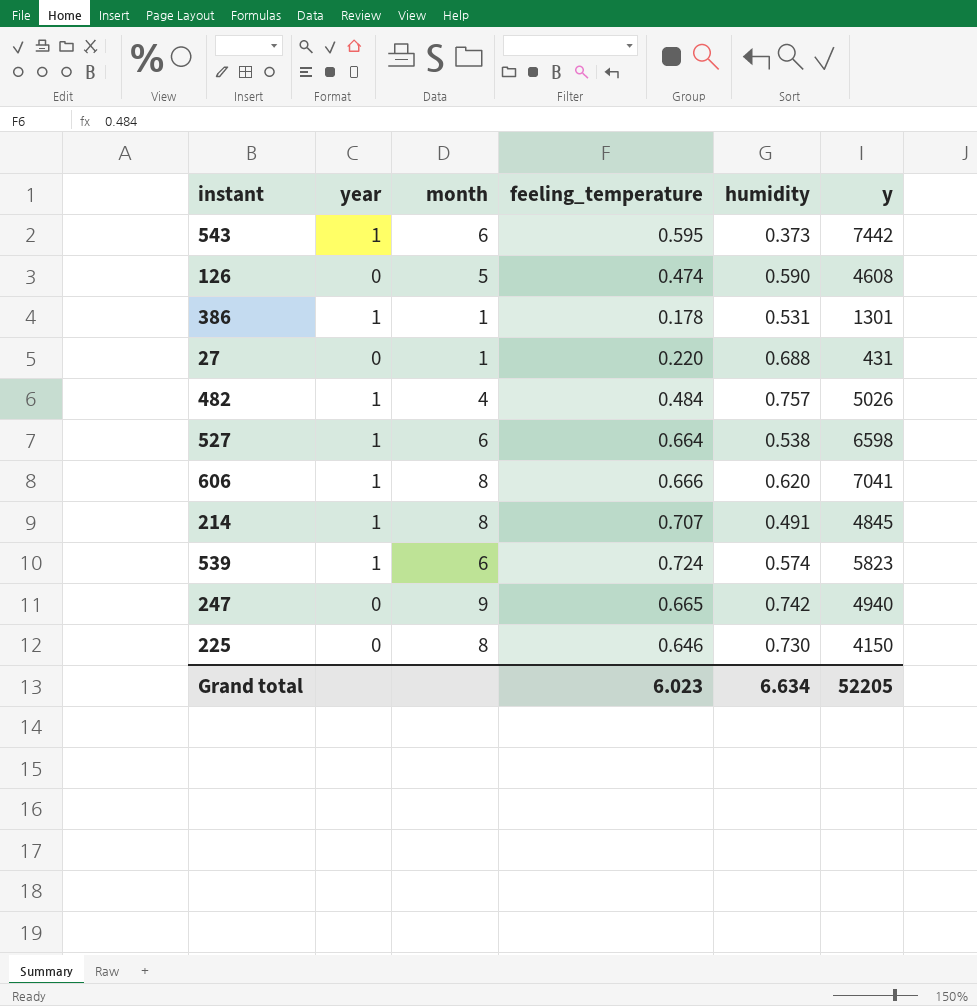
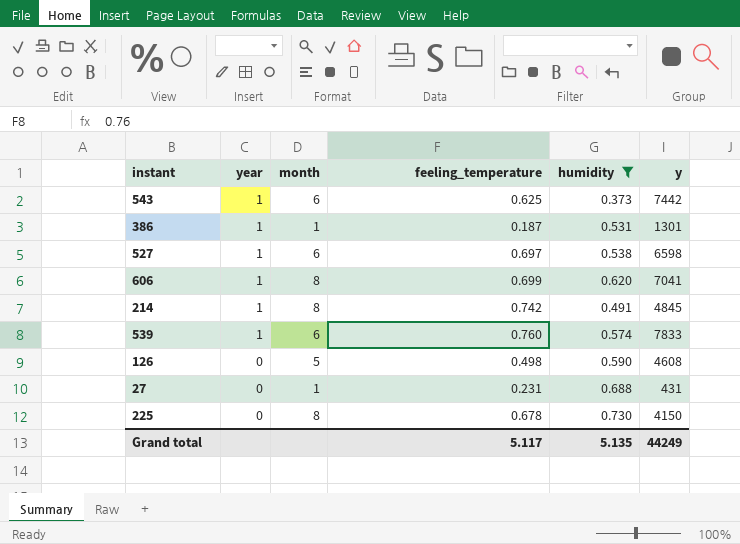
filter: none -> humidity <= 0.730
row order: none -> year descending
543 | feeling_temperature: 0.595 -> 0.625
386 | feeling_temperature: 0.178 -> 0.187
527 | feeling_temperature: 0.664 -> 0.697
606 | feeling_temperature: 0.666 -> 0.699
214 | feeling_temperature: 0.707 -> 0.742
539 | feeling_temperature: 0.724 -> 0.760
539 | y: 5823 -> 7833
126 | feeling_temperature: 0.474 -> 0.498
27 | feeling_temperature: 0.220 -> 0.231
225 | feeling_temperature: 0.646 -> 0.678
Grand total | feeling_temperature: 6.023 -> 5.117
Grand total | humidity: 6.634 -> 5.135
Grand total | y: 52205 -> 44249

